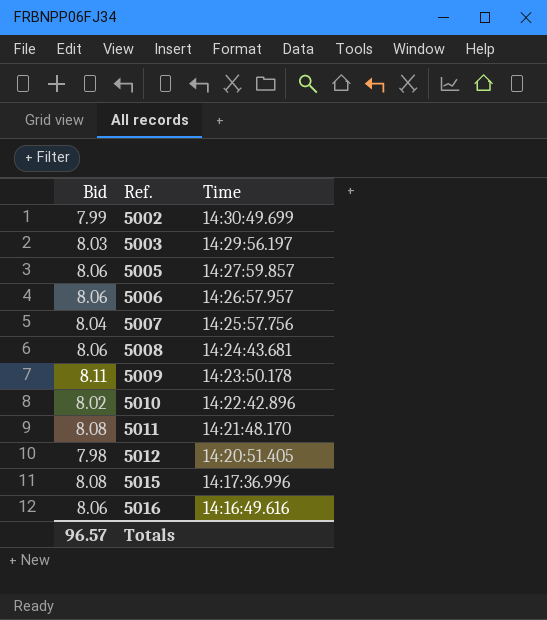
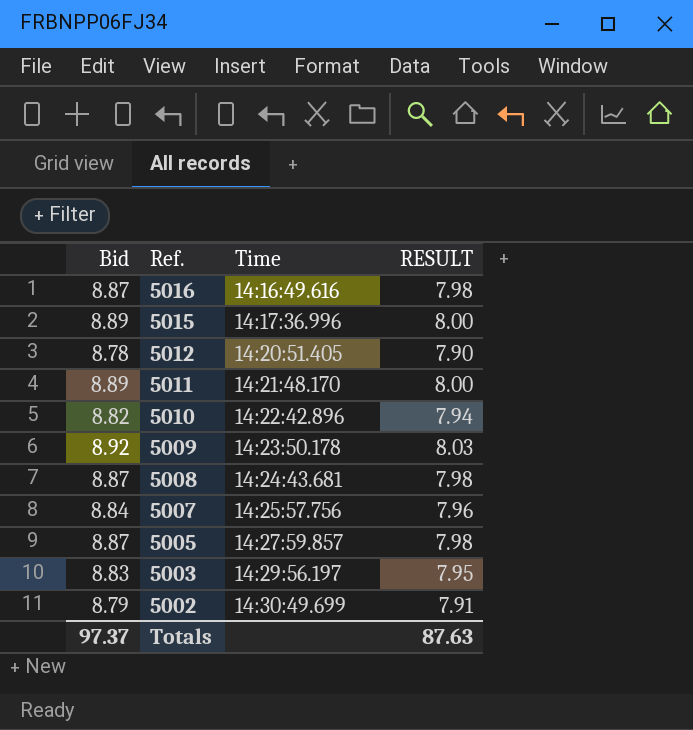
row order: Ref. ascending -> Ref. descending
column RESULT | formula: none -> [Bid] * 0.9
row 5006: 8.06 | 14:26:57.957 -> none
5016 | Bid: 8.06 -> 8.87
5015 | Bid: 8.08 -> 8.89
5012 | Bid: 7.98 -> 8.78
5011 | Bid: 8.08 -> 8.89
5010 | Bid: 8.02 -> 8.82
5009 | Bid: 8.11 -> 8.92
5008 | Bid: 8.06 -> 8.87
5007 | Bid: 8.04 -> 8.84
5005 | Bid: 8.06 -> 8.87
5003 | Bid: 8.03 -> 8.83
5002 | Bid: 7.99 -> 8.79
Totals | Bid: 96.57 -> 97.37

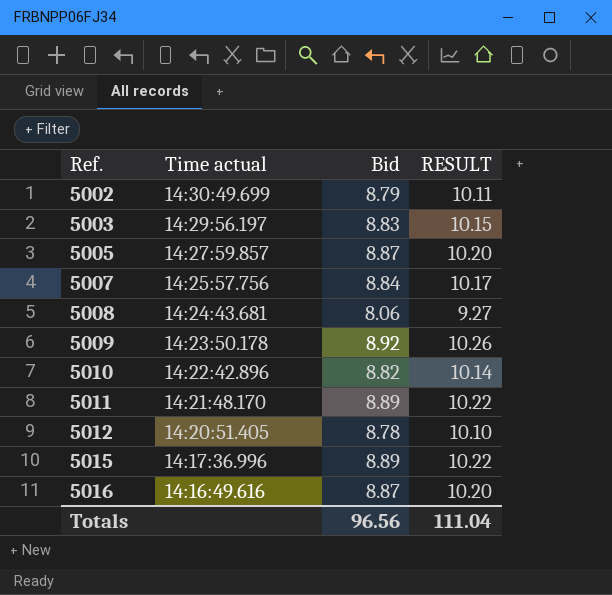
row order: Ref. descending -> Ref. ascending
column name: Time -> Time actual
column Bid | position: 1 -> 3
column RESULT | formula: [Bid] * 0.9 -> [Bid] * 1.15
5008 | Bid: 8.87 -> 8.06
Totals | Bid: 97.37 -> 96.56
Totals | RESULT: 87.63 -> 111.04

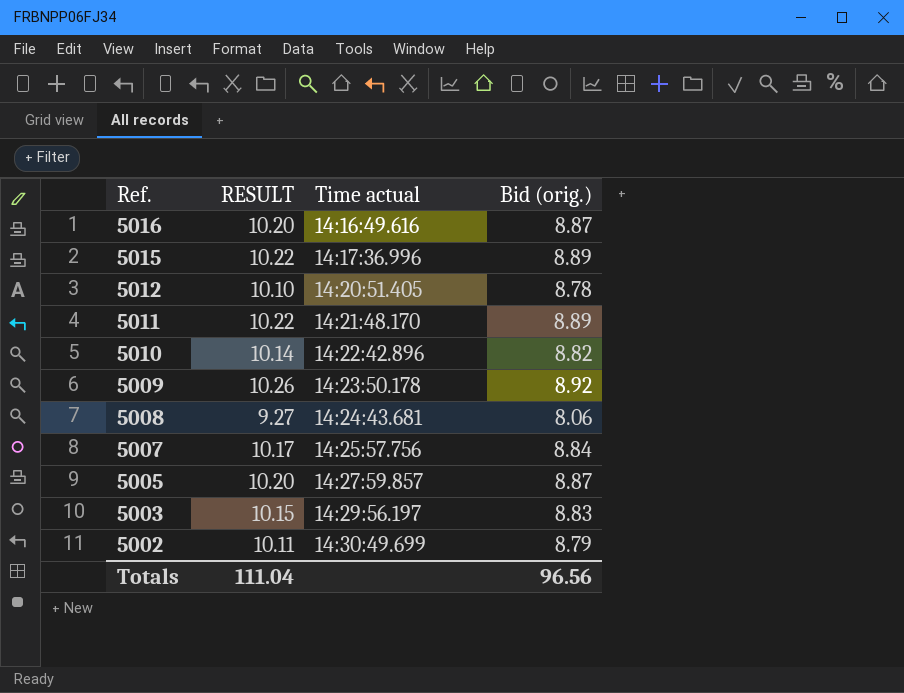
row order: Ref. ascending -> Ref. descending
column RESULT | position: 4 -> 2
column name: Bid -> Bid (orig.)

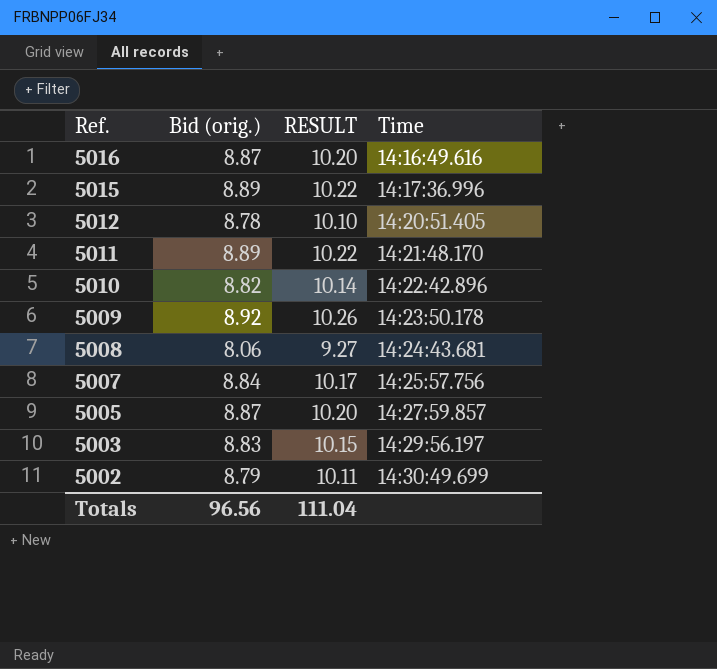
column Bid (orig.) | position: 4 -> 2
column name: Time actual -> Time

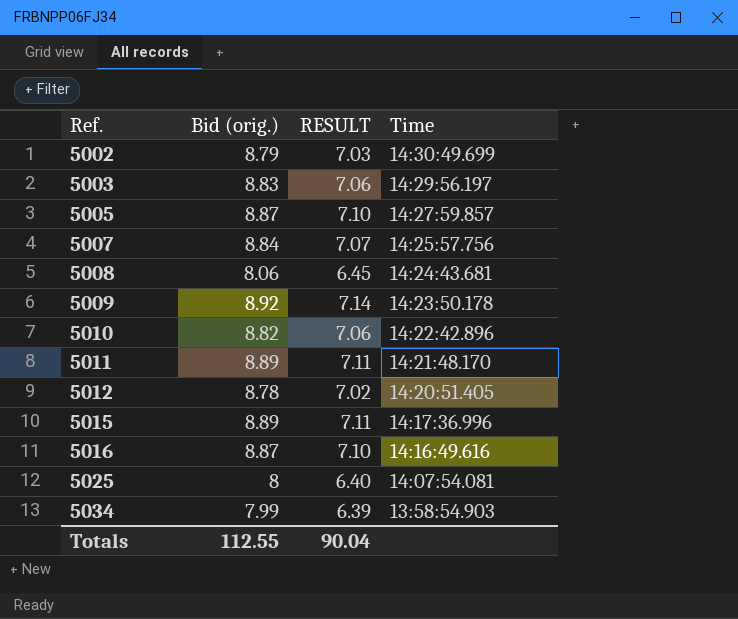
row order: Ref. descending -> Ref. ascending
column RESULT | formula: [Bid (orig.)] * 1.15 -> [Bid (orig.)] * 0.8
row 5025: none -> 8 | 6.40 | 14:07:54.081
row 5034: none -> 7.99 | 6.39 | 13:58:54.903
Totals | Bid (orig.): 96.56 -> 112.55
Totals | RESULT: 111.04 -> 90.04

